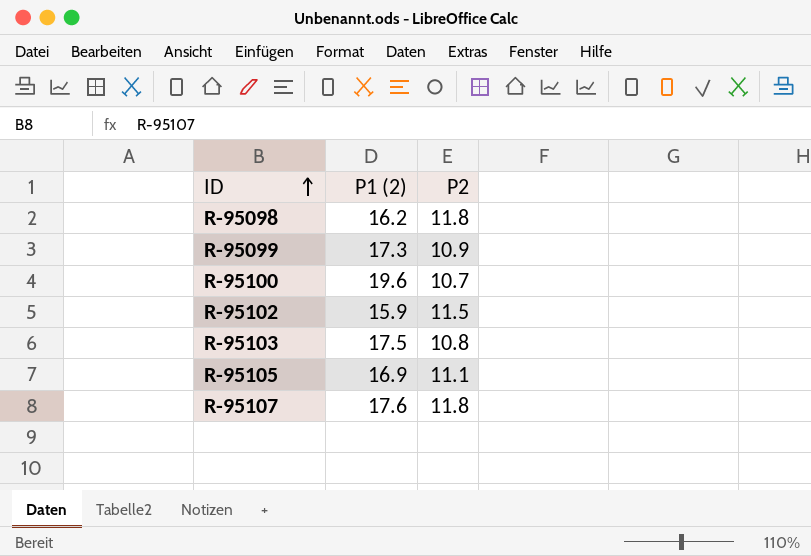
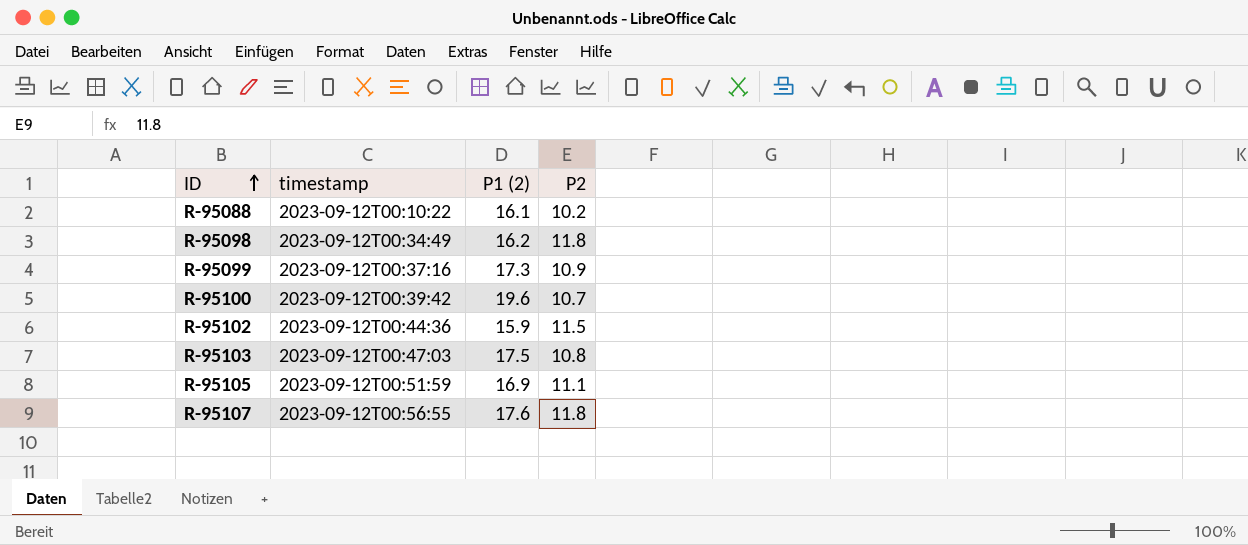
column timestamp | position: none -> 2
row R-95088: none -> 2023-09-12T00:10:22 | 16.1 | 10.2

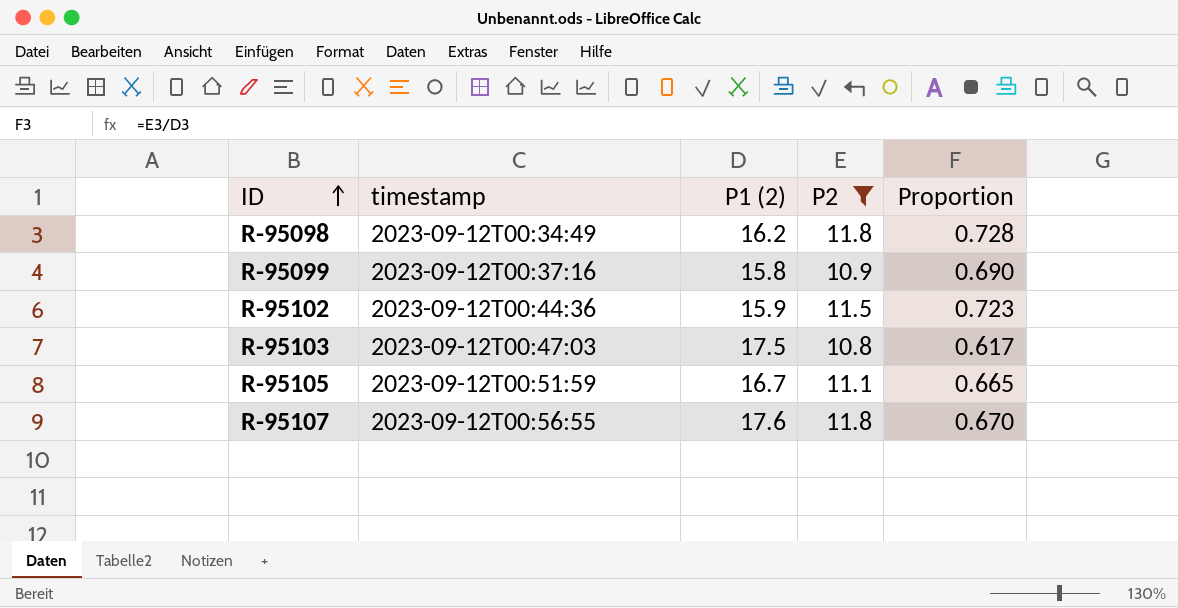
filter: none -> P2 >= 10.8
column Proportion | formula: none -> [P2] / [P1 (2)]
R-95099 | P1 (2): 17.3 -> 15.8
R-95105 | P1 (2): 16.9 -> 16.7

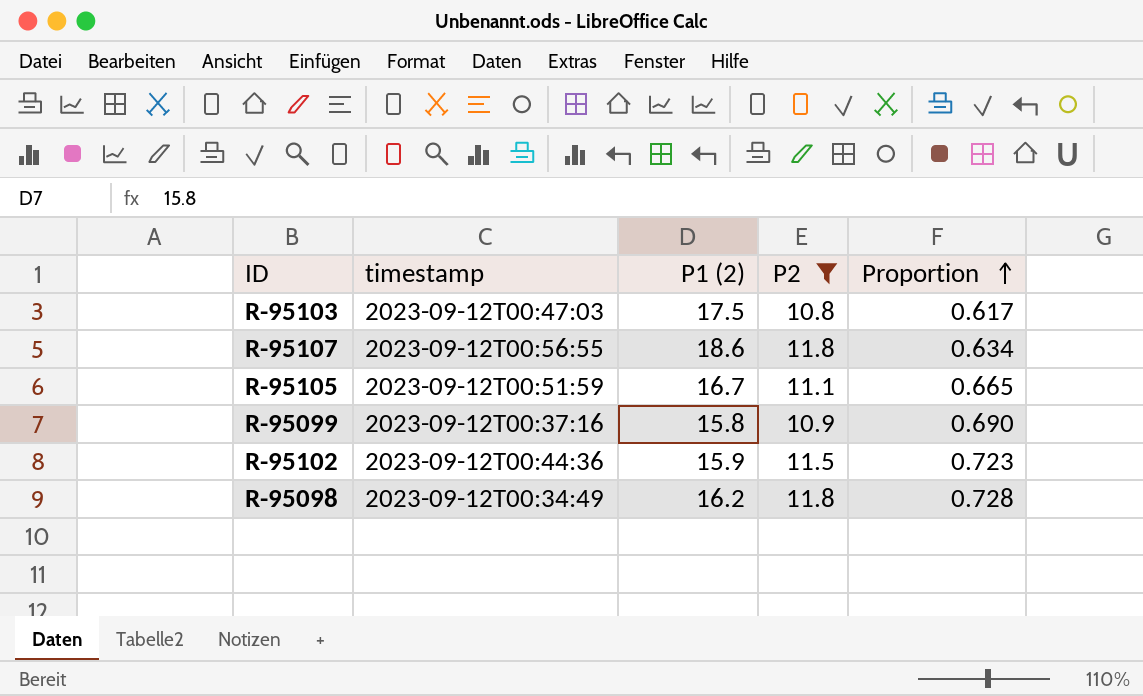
row order: ID ascending -> Proportion ascending
R-95107 | P1 (2): 17.6 -> 18.6
R-95107 | Proportion: 0.670 -> 0.634

